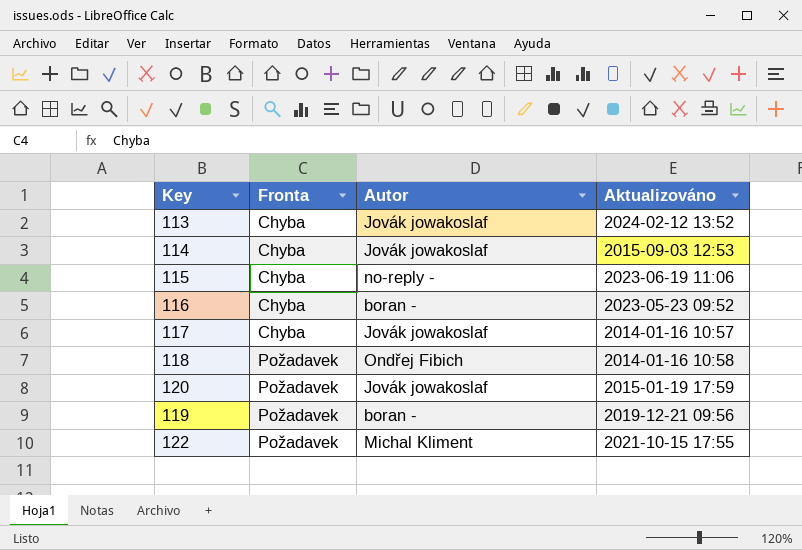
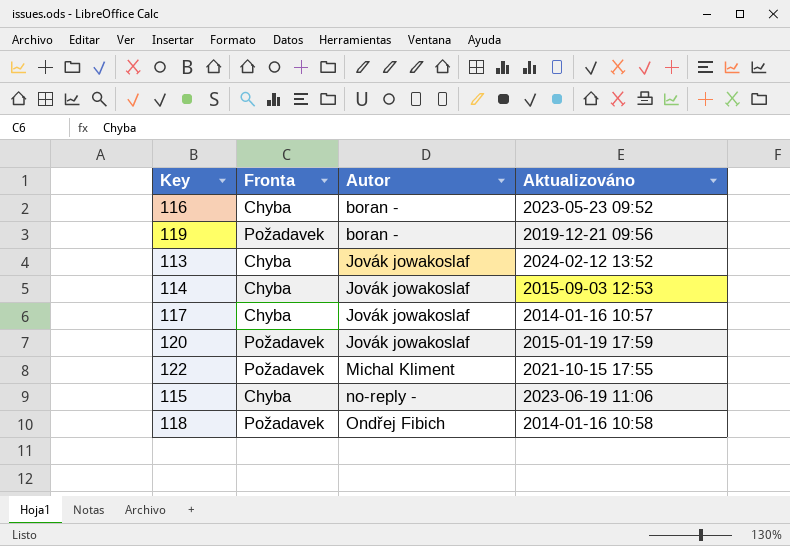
row order: Fronta ascending -> Autor ascending

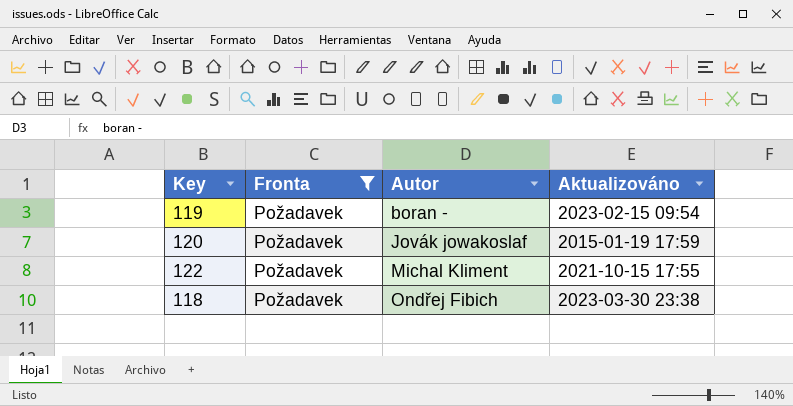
filter: none -> Fronta = Požadavek
119 | Aktualizováno: 2019-12-21 09:56 -> 2023-02-15 09:54
118 | Aktualizováno: 2014-01-16 10:58 -> 2023-03-30 23:38

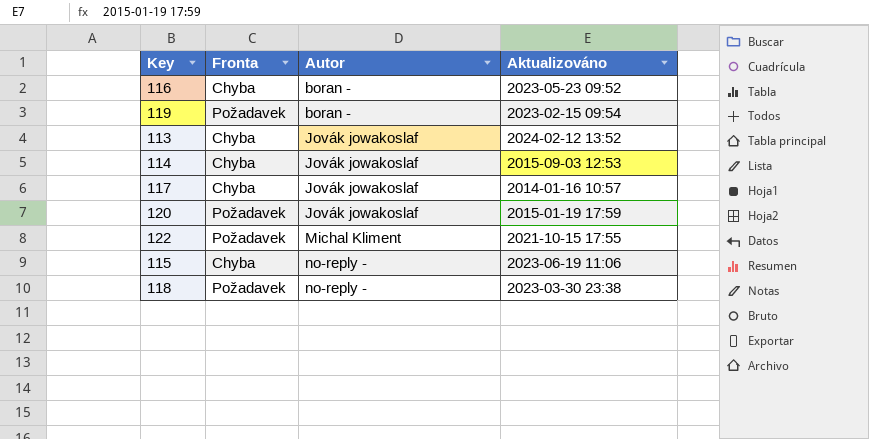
filter: Fronta = Požadavek -> none
118 | Autor: Ondřej Fibich -> no-reply -

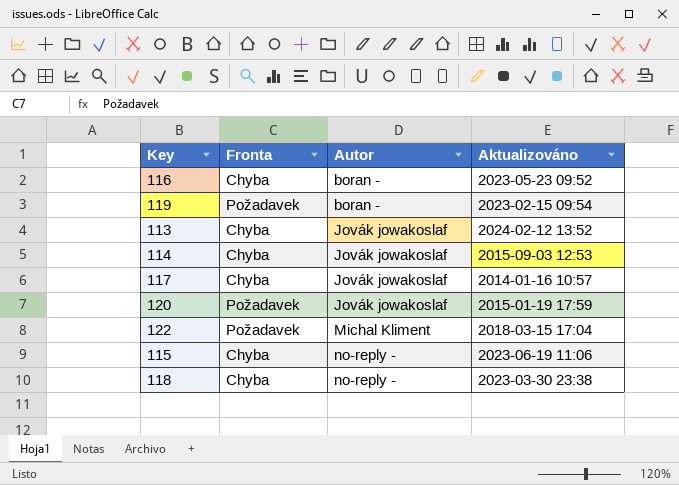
122 | Aktualizováno: 2021-10-15 17:55 -> 2018-03-15 17:04
118 | Fronta: Požadavek -> Chyba

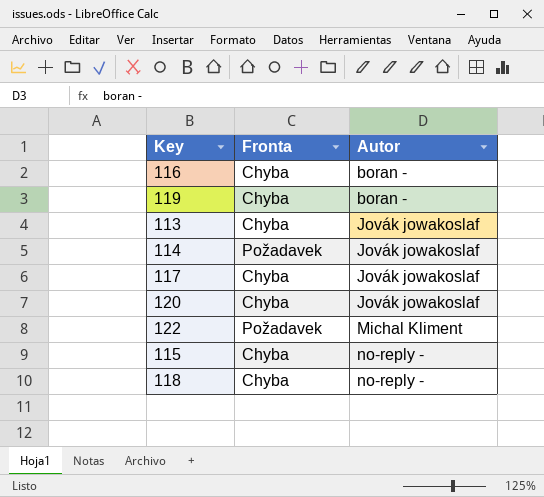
column Aktualizováno | position: 4 -> none
119 | Fronta: Požadavek -> Chyba
114 | Fronta: Chyba -> Požadavek
120 | Fronta: Požadavek -> Chyba

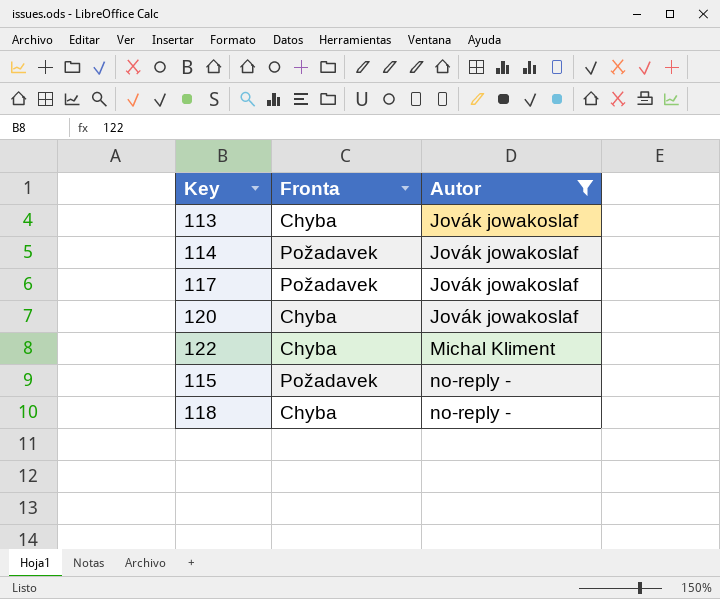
filter: none -> Autor != boran -
117 | Fronta: Chyba -> Požadavek
122 | Fronta: Požadavek -> Chyba
115 | Fronta: Chyba -> Požadavek

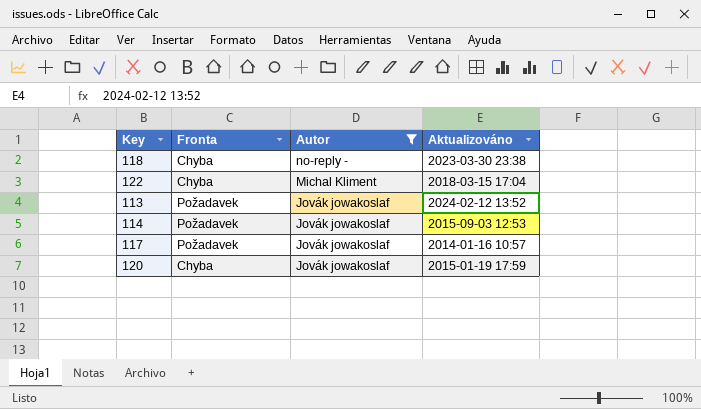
row order: Autor ascending -> Autor descending
column Aktualizováno | position: none -> 4
row 115: Požadavek | no-reply - -> none
113 | Fronta: Chyba -> Požadavek

